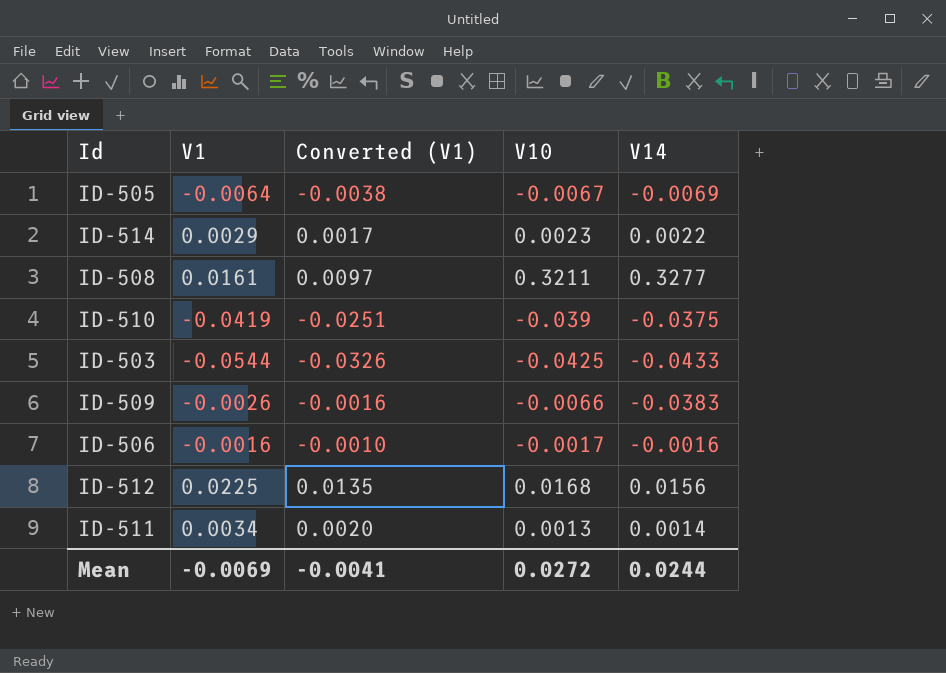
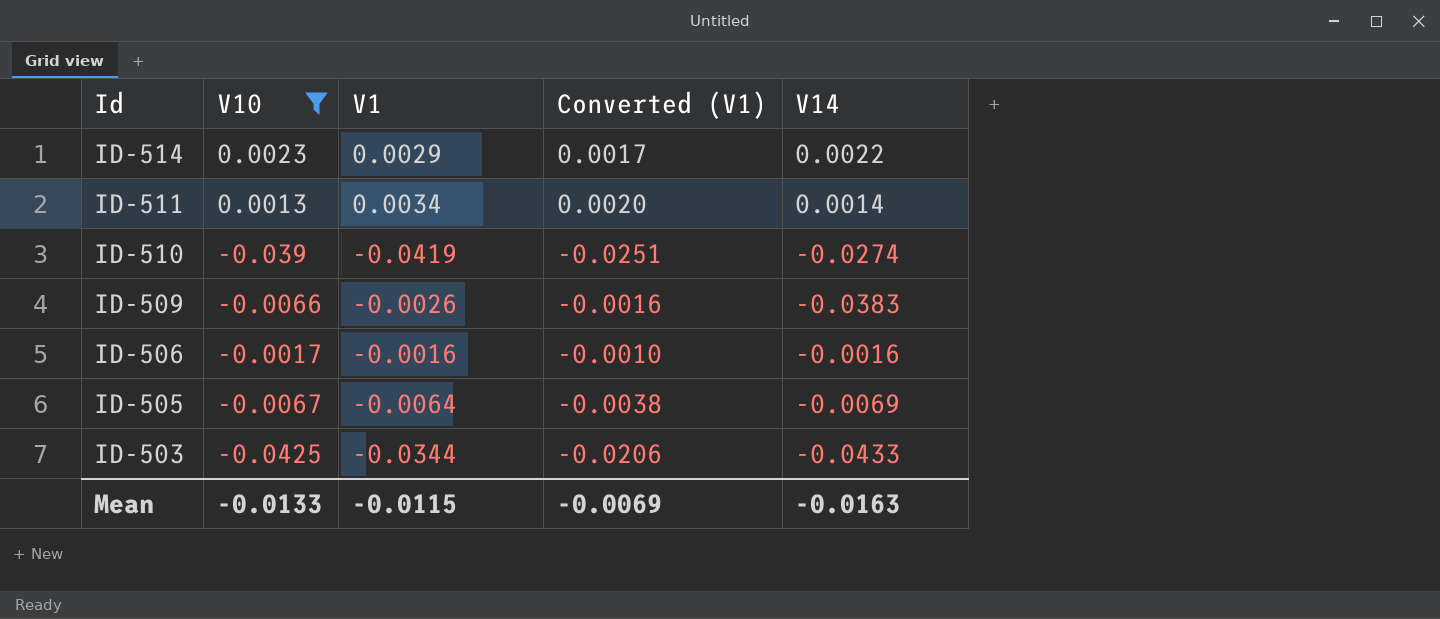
filter: none -> V10 <= 0.0023
row order: none -> Id descending
column V10 | position: 4 -> 2
ID-510 | V14: -0.0375 -> -0.0274
ID-503 | V1: -0.0544 -> -0.0344
ID-503 | Converted (V1): -0.0326 -> -0.0206
Mean | V10: 0.0272 -> -0.0133
Mean | V1: -0.0069 -> -0.0115
Mean | Converted (V1): -0.0041 -> -0.0069
Mean | V14: 0.0244 -> -0.0163

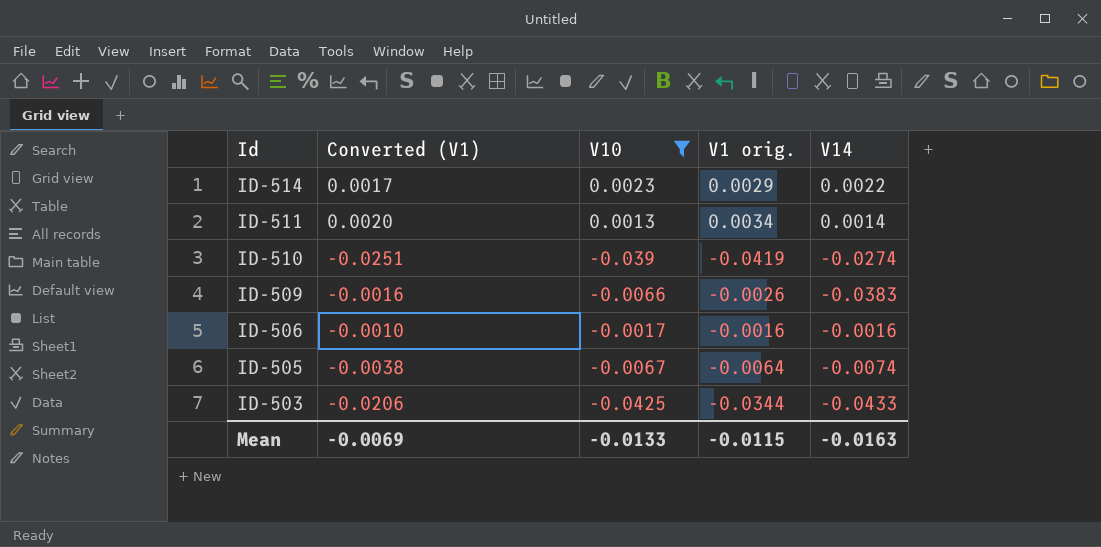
column Converted (V1) | position: 4 -> 2
column name: V1 -> V1 orig.
ID-505 | V14: -0.0069 -> -0.0074

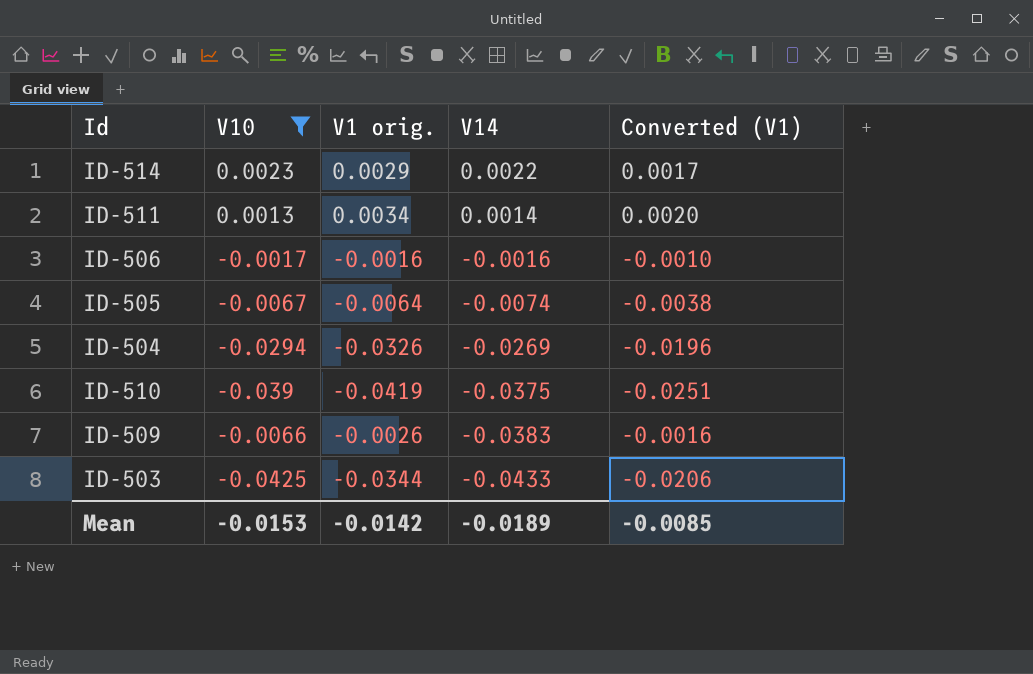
row order: Id descending -> V14 descending
column Converted (V1) | position: 2 -> 5
row ID-504: none -> -0.0294 | -0.0326 | -0.0269 | -0.0196
ID-510 | V14: -0.0274 -> -0.0375
Mean | V10: -0.0133 -> -0.0153
Mean | V1 orig.: -0.0115 -> -0.0142
Mean | V14: -0.0163 -> -0.0189
Mean | Converted (V1): -0.0069 -> -0.0085

